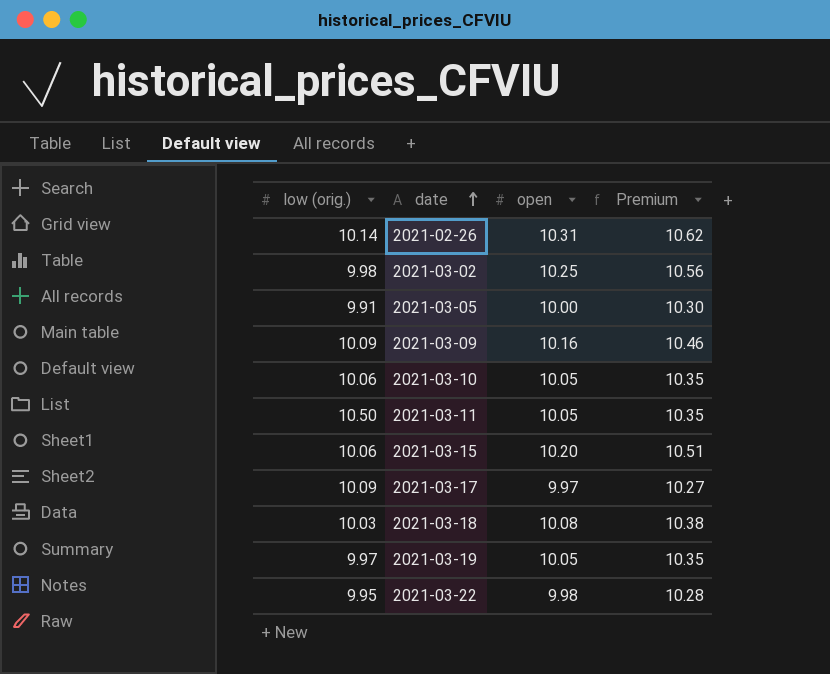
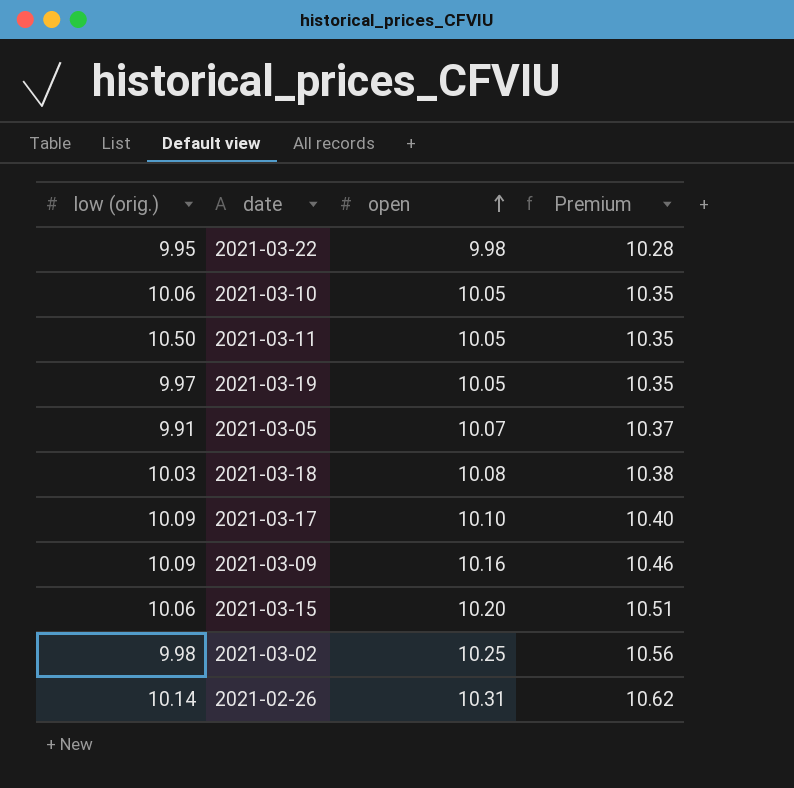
row order: date ascending -> open ascending
2021-03-05 | open: 10.00 -> 10.07
2021-03-05 | Premium: 10.30 -> 10.37
2021-03-17 | open: 9.97 -> 10.10
2021-03-17 | Premium: 10.27 -> 10.40

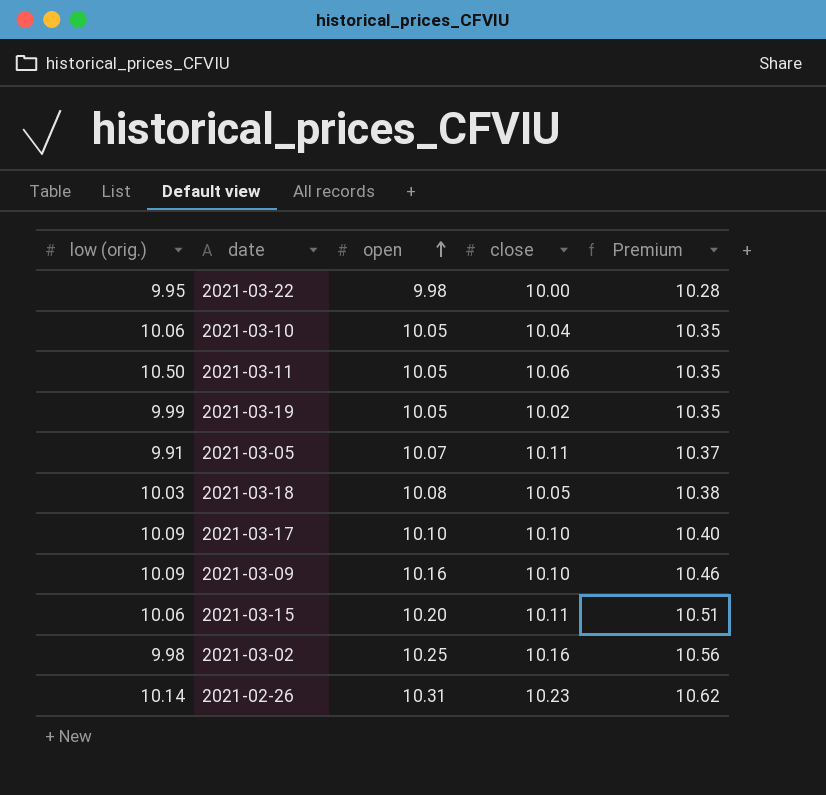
column close | position: none -> 4
2021-03-19 | low (orig.): 9.97 -> 9.99

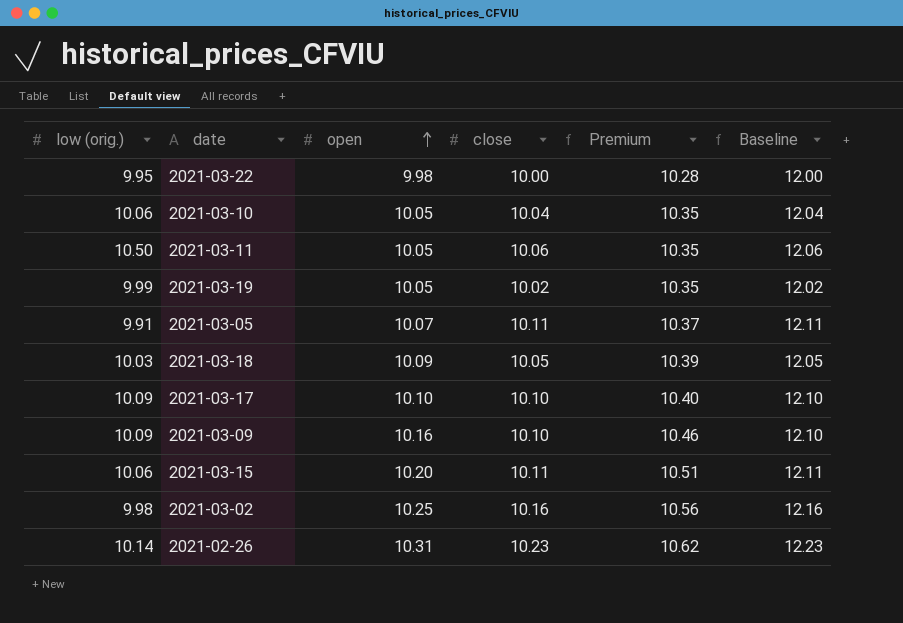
column Baseline | formula: none -> [close] + 2
2021-03-18 | open: 10.08 -> 10.09
2021-03-18 | Premium: 10.38 -> 10.39

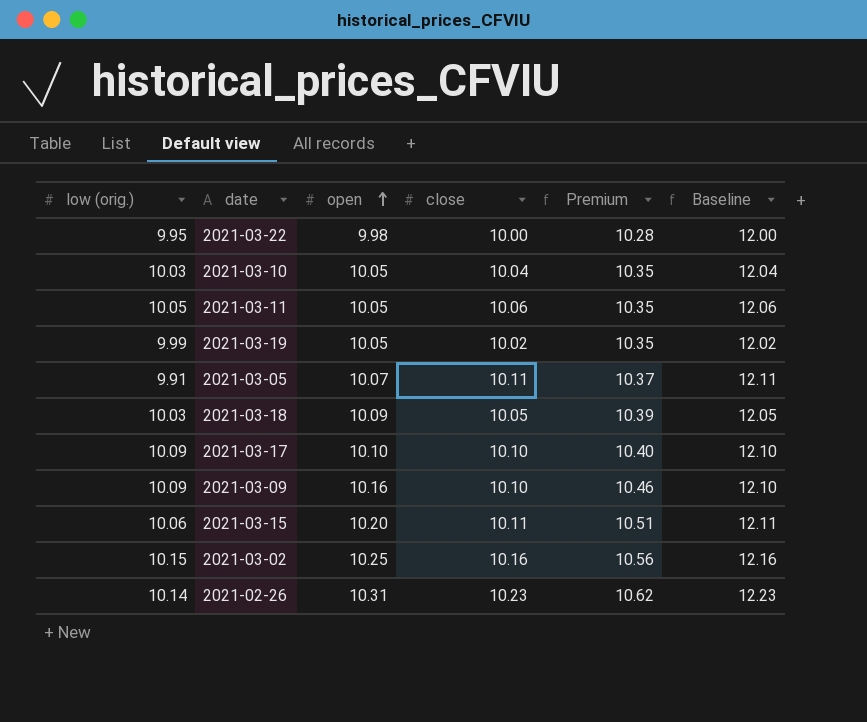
2021-03-10 | low (orig.): 10.06 -> 10.03
2021-03-11 | low (orig.): 10.50 -> 10.05
2021-03-02 | low (orig.): 9.98 -> 10.15

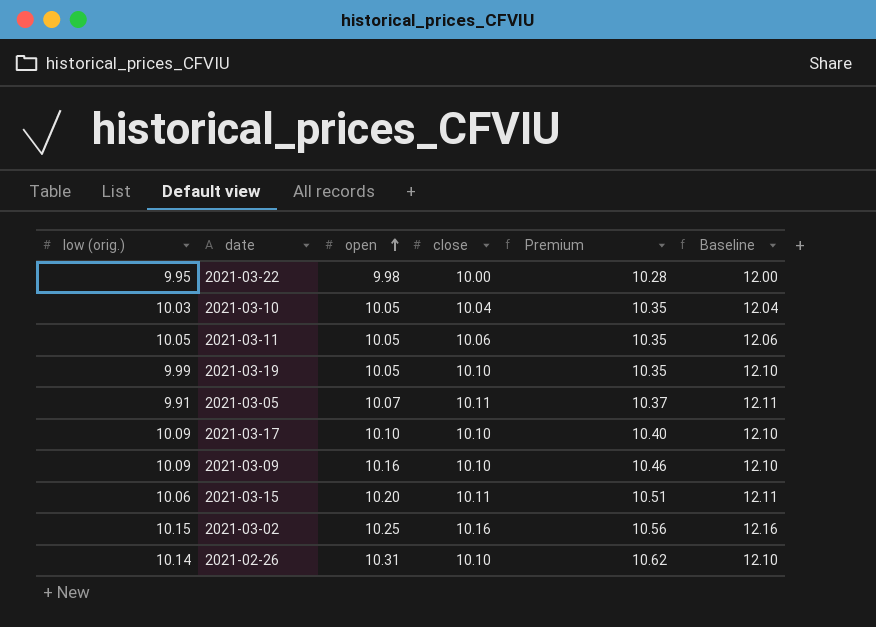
row 2021-03-18: 10.03 | 10.09 | 10.05 | 10.39 | 12.05 -> none
2021-03-19 | close: 10.02 -> 10.10
2021-03-19 | Baseline: 12.02 -> 12.10
2021-02-26 | close: 10.23 -> 10.10
2021-02-26 | Baseline: 12.23 -> 12.10

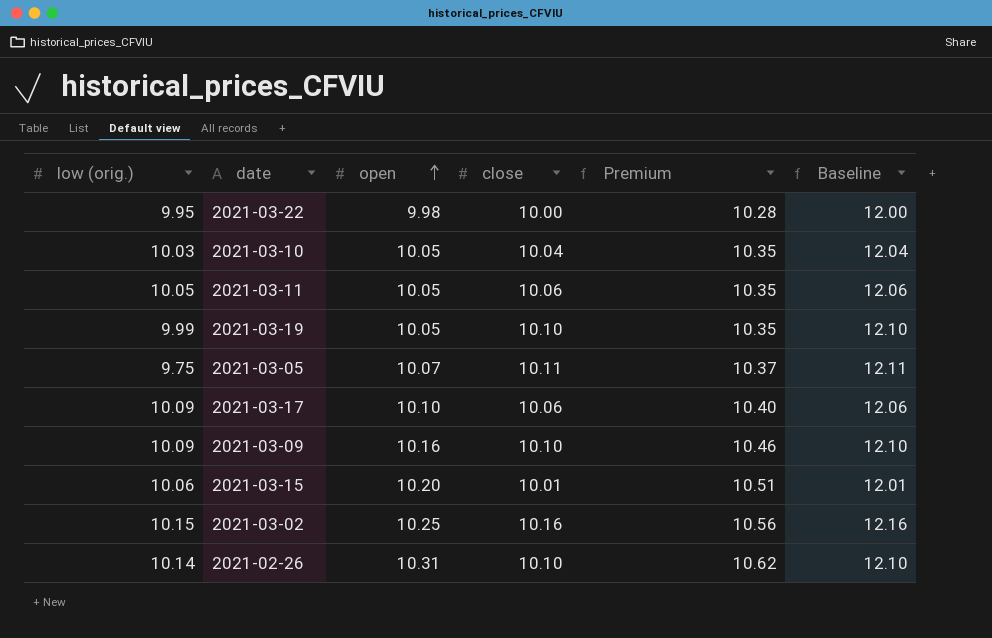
2021-03-05 | low (orig.): 9.91 -> 9.75
2021-03-17 | close: 10.10 -> 10.06
2021-03-17 | Baseline: 12.10 -> 12.06
2021-03-15 | close: 10.11 -> 10.01
2021-03-15 | Baseline: 12.11 -> 12.01

